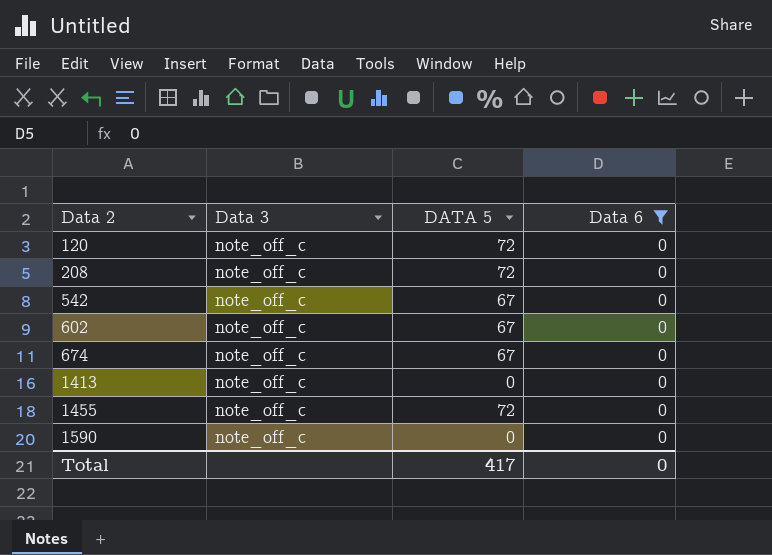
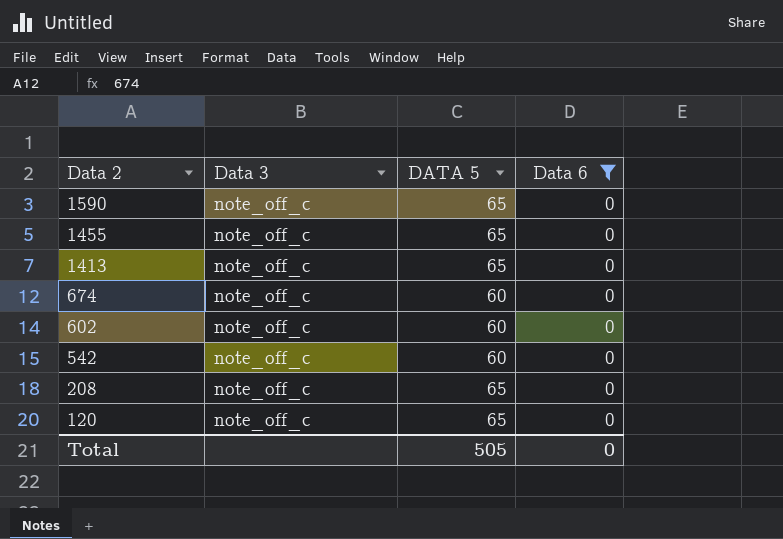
row order: Data 2 ascending -> Data 2 descending
1590 | DATA 5: 0 -> 65
1455 | DATA 5: 72 -> 65
1413 | DATA 5: 0 -> 65
674 | DATA 5: 67 -> 60
602 | DATA 5: 67 -> 60
542 | DATA 5: 67 -> 60
208 | DATA 5: 72 -> 65
120 | DATA 5: 72 -> 65
Total | DATA 5: 417 -> 505

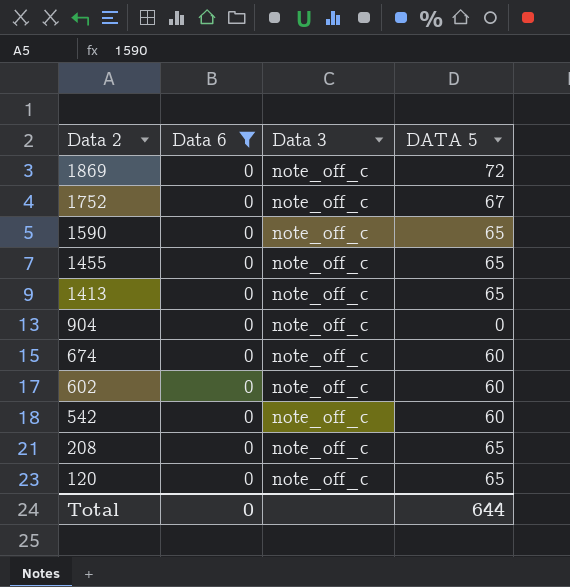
column Data 6 | position: 4 -> 2
row 1869: none -> 0 | note_off_c | 72
row 1752: none -> 0 | note_off_c | 67
row 904: none -> 0 | note_off_c | 0
Total | DATA 5: 505 -> 644

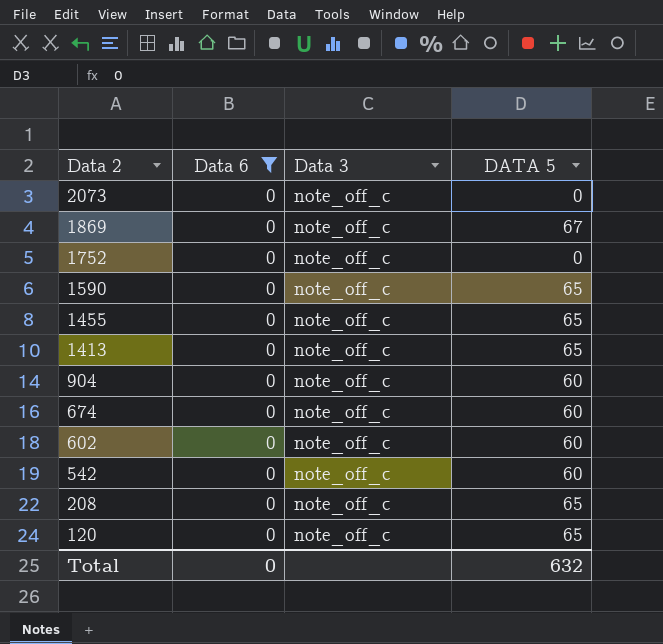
row 2073: none -> 0 | note_off_c | 0
1869 | DATA 5: 72 -> 67
1752 | DATA 5: 67 -> 0
904 | DATA 5: 0 -> 60
Total | DATA 5: 644 -> 632

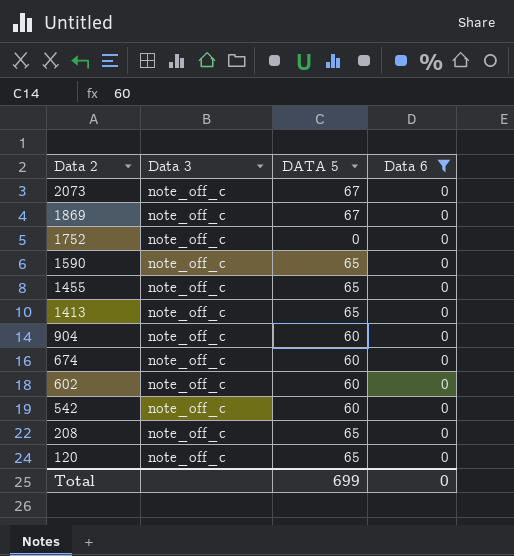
column Data 6 | position: 2 -> 4
2073 | DATA 5: 0 -> 67
Total | DATA 5: 632 -> 699

